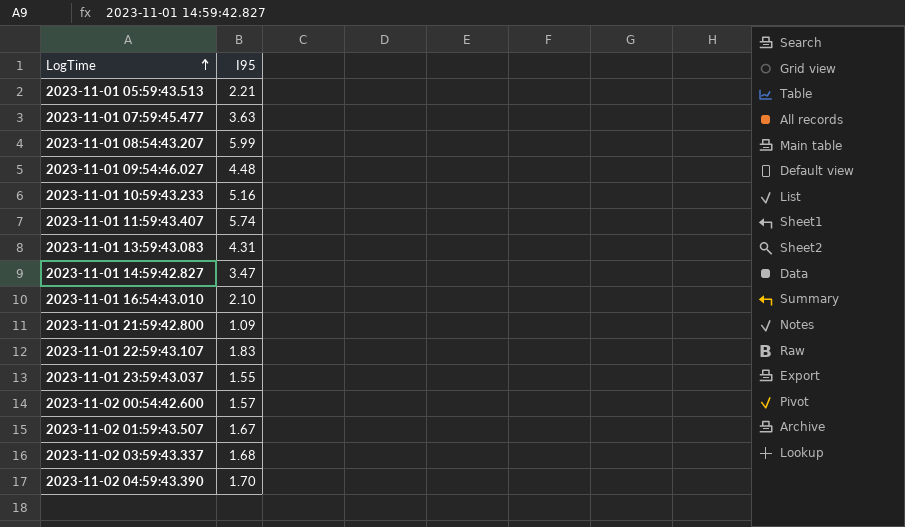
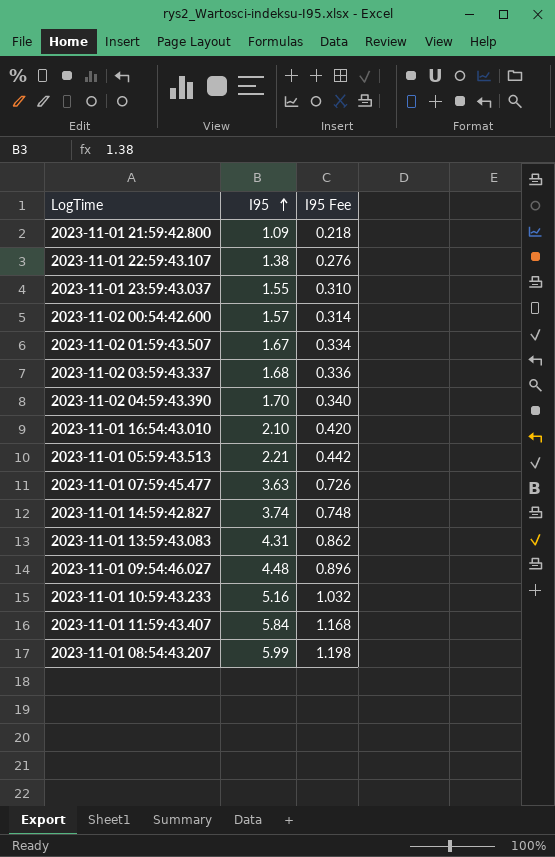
row order: LogTime ascending -> I95 ascending
column I95 Fee | formula: none -> [I95] * 0.2
2023-11-01 22:59:43.107 | I95: 1.83 -> 1.38
2023-11-01 14:59:42.827 | I95: 3.47 -> 3.74
2023-11-01 11:59:43.407 | I95: 5.74 -> 5.84

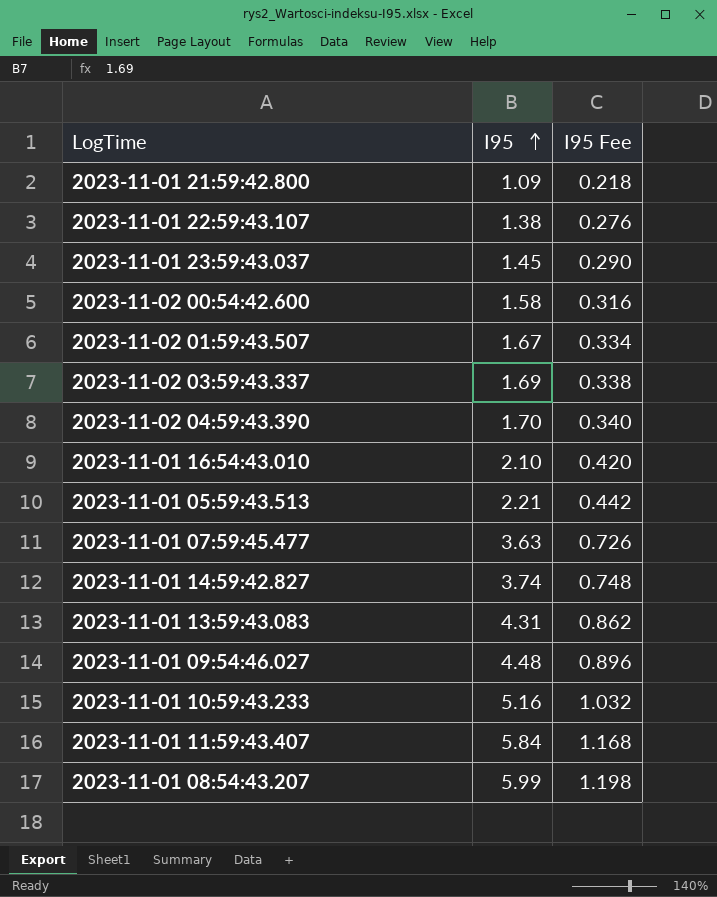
2023-11-01 23:59:43.037 | I95: 1.55 -> 1.45
2023-11-01 23:59:43.037 | I95 Fee: 0.310 -> 0.290
2023-11-02 00:54:42.600 | I95: 1.57 -> 1.58
2023-11-02 00:54:42.600 | I95 Fee: 0.314 -> 0.316
2023-11-02 03:59:43.337 | I95: 1.68 -> 1.69
2023-11-02 03:59:43.337 | I95 Fee: 0.336 -> 0.338

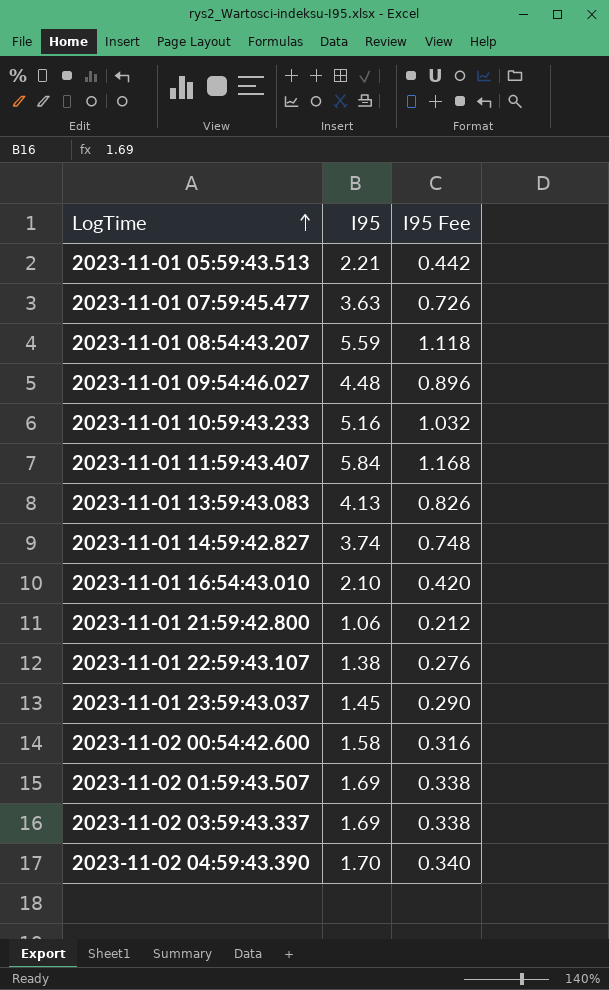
row order: I95 ascending -> LogTime ascending
2023-11-01 08:54:43.207 | I95: 5.99 -> 5.59
2023-11-01 08:54:43.207 | I95 Fee: 1.198 -> 1.118
2023-11-01 13:59:43.083 | I95: 4.31 -> 4.13
2023-11-01 13:59:43.083 | I95 Fee: 0.862 -> 0.826
2023-11-01 21:59:42.800 | I95: 1.09 -> 1.06
2023-11-01 21:59:42.800 | I95 Fee: 0.218 -> 0.212
2023-11-02 01:59:43.507 | I95: 1.67 -> 1.69
2023-11-02 01:59:43.507 | I95 Fee: 0.334 -> 0.338

